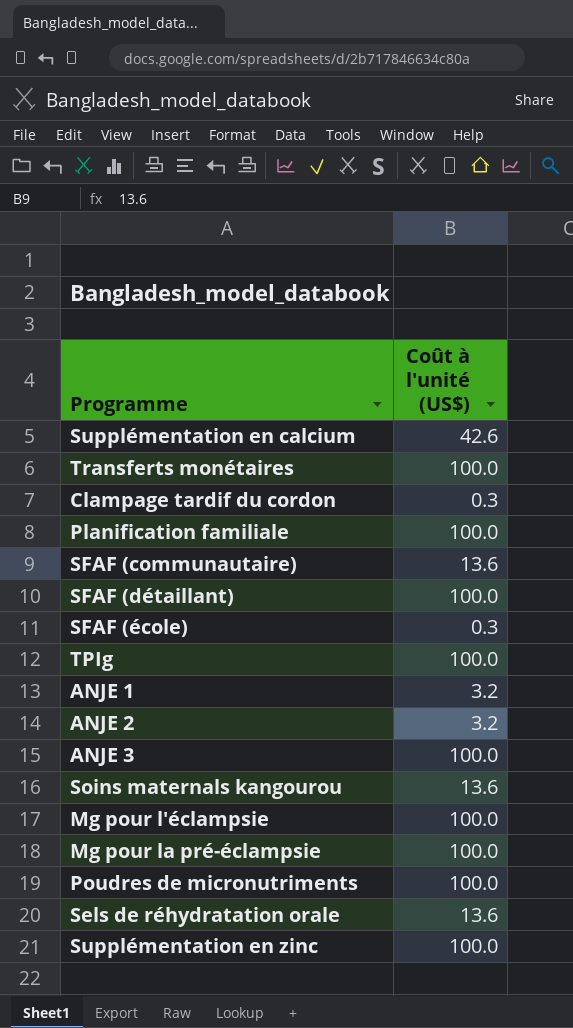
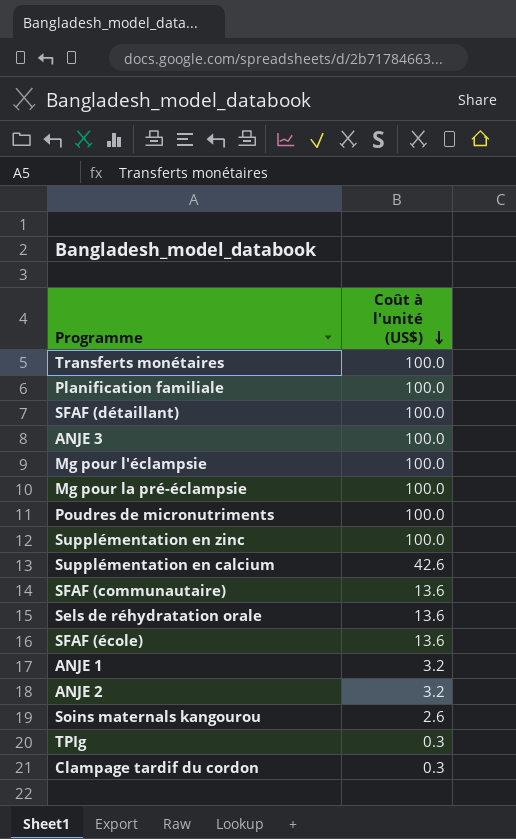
row order: none -> Coût à l'unité (US$) descending
SFAF (école) | Coût à l'unité (US$): 0.3 -> 13.6
Soins maternals kangourou | Coût à l'unité (US$): 13.6 -> 2.6
TPIg | Coût à l'unité (US$): 100.0 -> 0.3

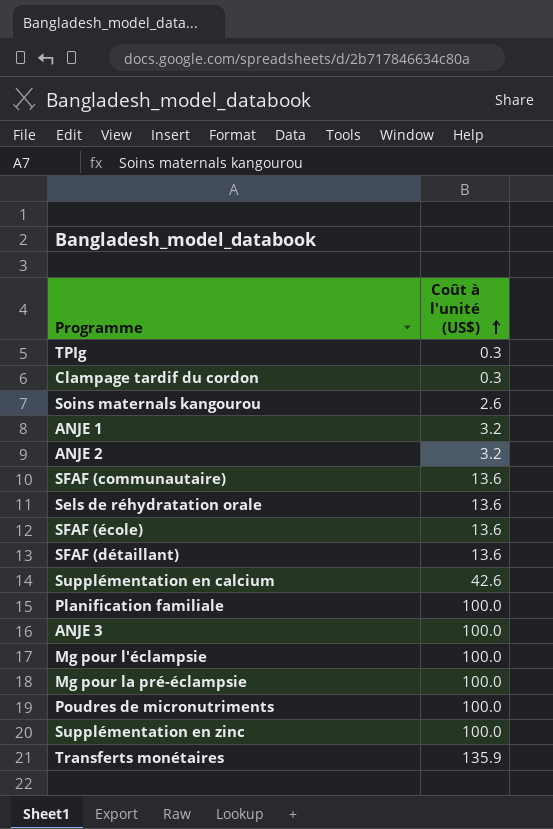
row order: Coût à l'unité (US$) descending -> Coût à l'unité (US$) ascending
SFAF (détaillant) | Coût à l'unité (US$): 100.0 -> 13.6
Transferts monétaires | Coût à l'unité (US$): 100.0 -> 135.9

